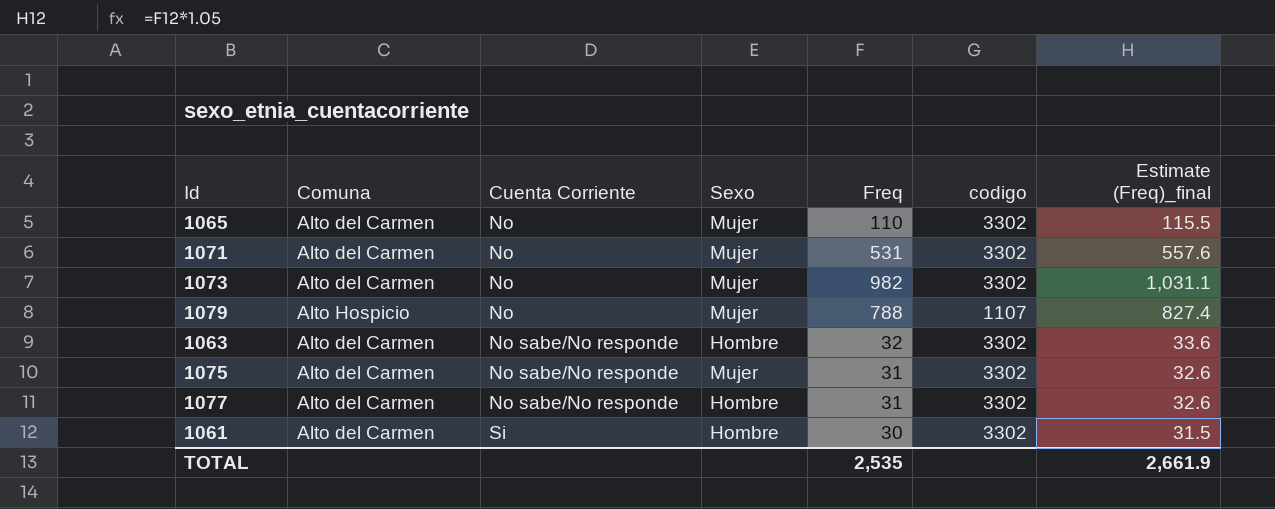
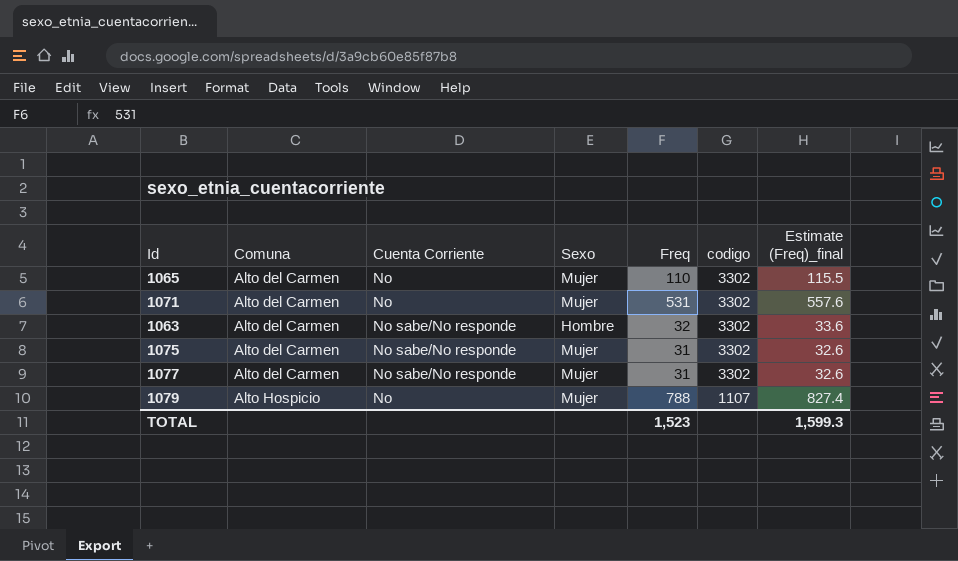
row order: Cuenta Corriente ascending -> Comuna ascending
row 1073: Alto del Carmen | No | Mujer | 982 | 3302 | 1,031.1 -> none
row 1061: Alto del Carmen | Si | Hombre | 30 | 3302 | 31.5 -> none
1077 | Sexo: Hombre -> Mujer
TOTAL | Freq: 2,535 -> 1,523
TOTAL | Estimate (Freq)_final: 2,661.9 -> 1,599.3

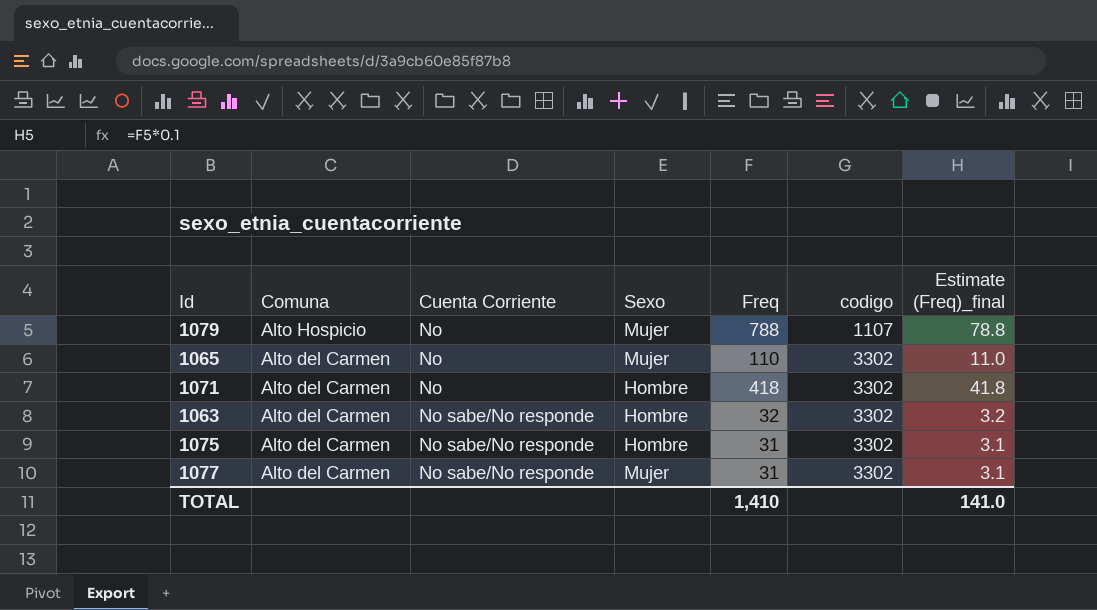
row order: Comuna ascending -> Comuna descending
column Estimate (Freq)_final | formula: [Freq] * 1.05 -> [Freq] * 0.1
1071 | Sexo: Mujer -> Hombre
1071 | Freq: 531 -> 418
1075 | Sexo: Mujer -> Hombre
TOTAL | Freq: 1,523 -> 1,410
TOTAL | Estimate (Freq)_final: 1,599.3 -> 141.0

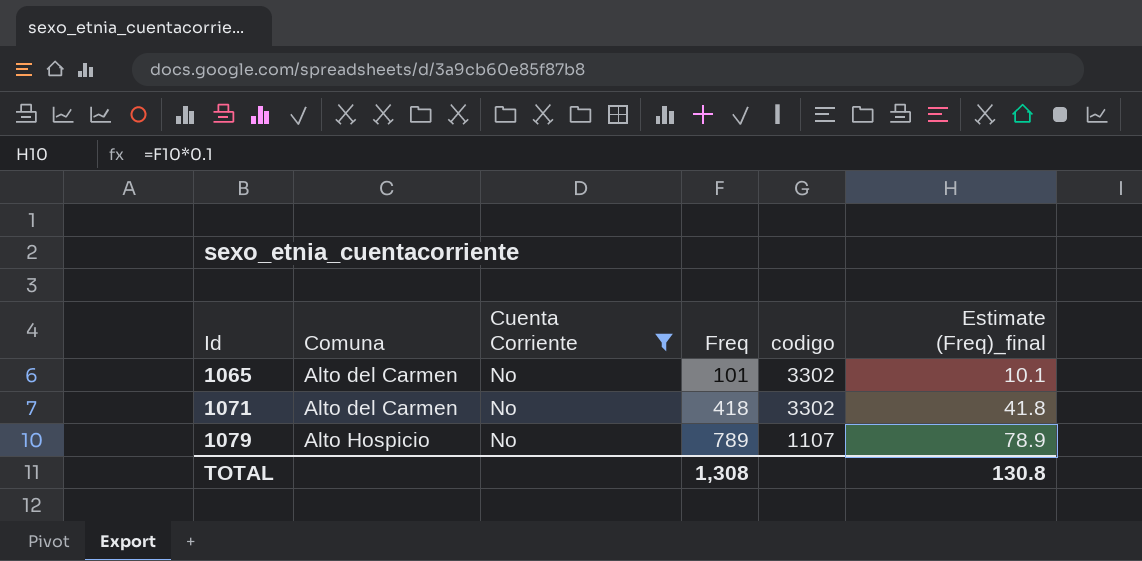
filter: none -> Cuenta Corriente = No
row order: Comuna descending -> Id ascending
column Sexo | position: 4 -> none
1065 | Freq: 110 -> 101
1065 | Estimate (Freq)_final: 11.0 -> 10.1
1079 | Freq: 788 -> 789
1079 | Estimate (Freq)_final: 78.8 -> 78.9
TOTAL | Freq: 1,410 -> 1,308
TOTAL | Estimate (Freq)_final: 141.0 -> 130.8

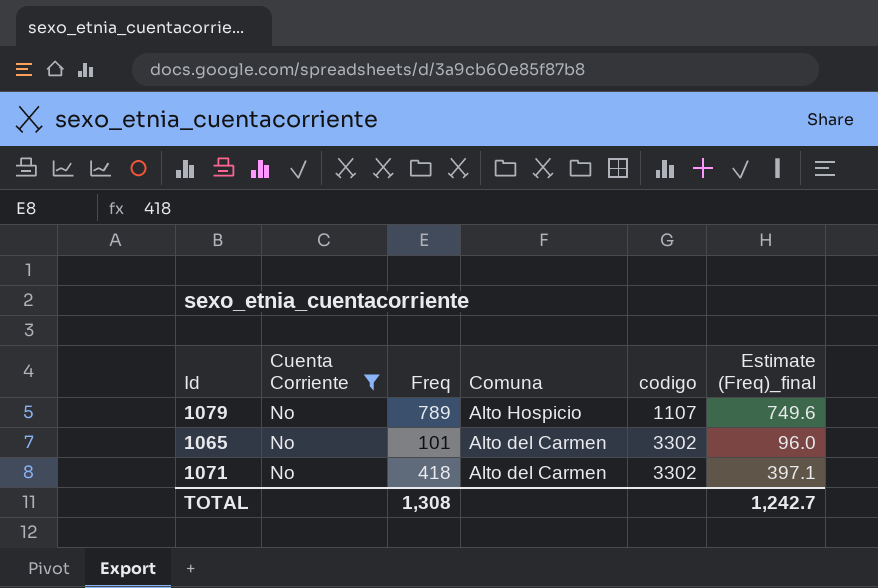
row order: Id ascending -> Comuna descending
column Comuna | position: 2 -> 4
column Estimate (Freq)_final | formula: [Freq] * 0.1 -> [Freq] * 0.95
TOTAL | Estimate (Freq)_final: 130.8 -> 1,242.7

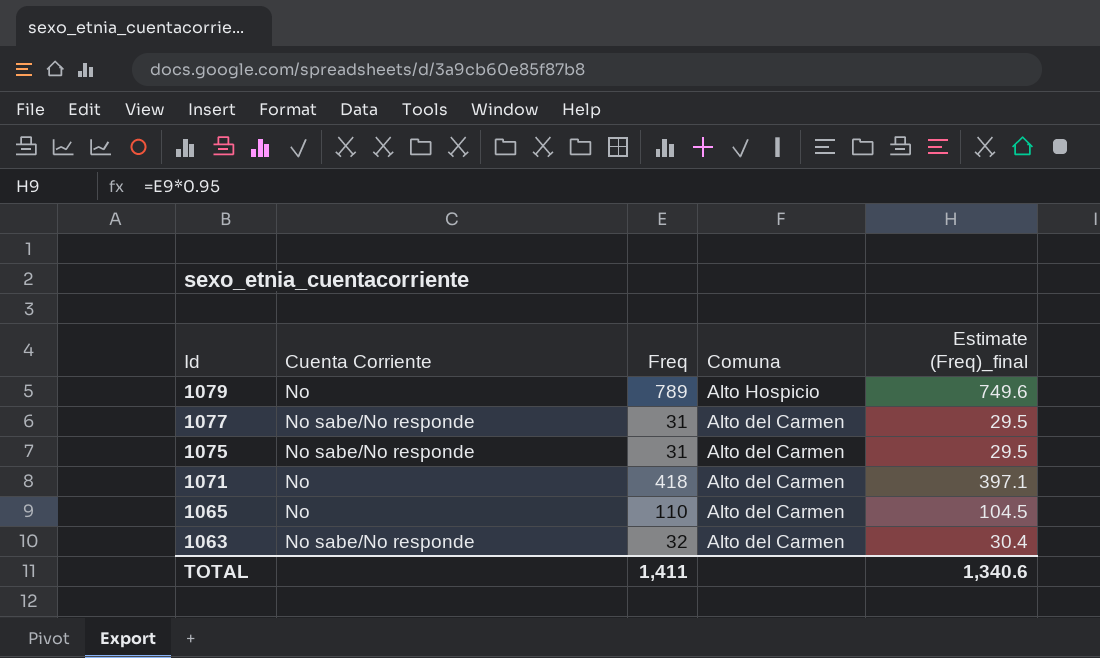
filter: Cuenta Corriente = No -> none
row order: Comuna descending -> Id descending
column codigo | position: 5 -> none
1065 | Freq: 101 -> 110
1065 | Estimate (Freq)_final: 96.0 -> 104.5
TOTAL | Freq: 1,308 -> 1,411
TOTAL | Estimate (Freq)_final: 1,242.7 -> 1,340.6

